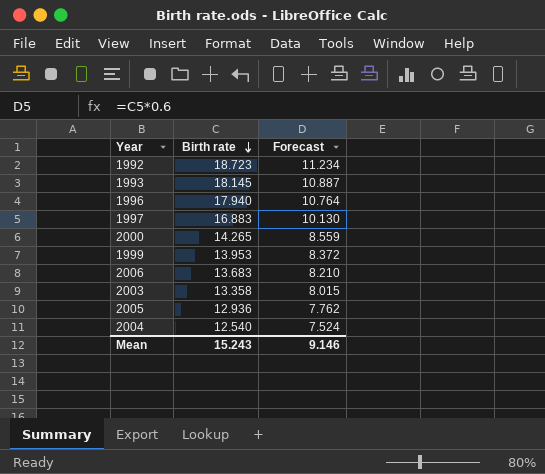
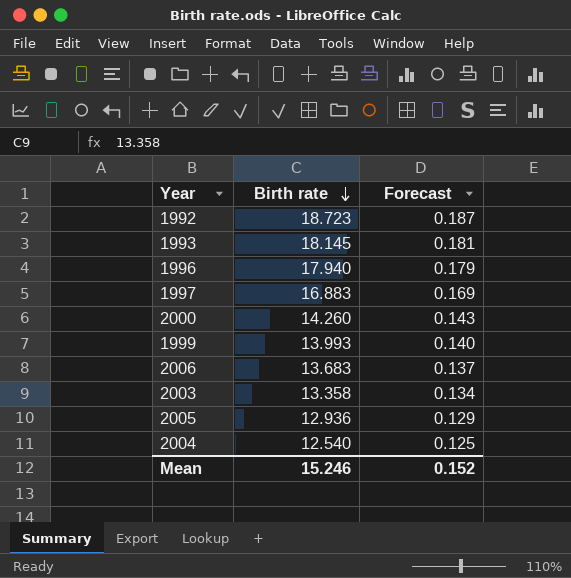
column Forecast | formula: [Birth rate] * 0.6 -> [Birth rate] * 0.01
2000 | Birth rate: 14.265 -> 14.260
1999 | Birth rate: 13.953 -> 13.993
Mean | Birth rate: 15.243 -> 15.246
Mean | Forecast: 9.146 -> 0.152

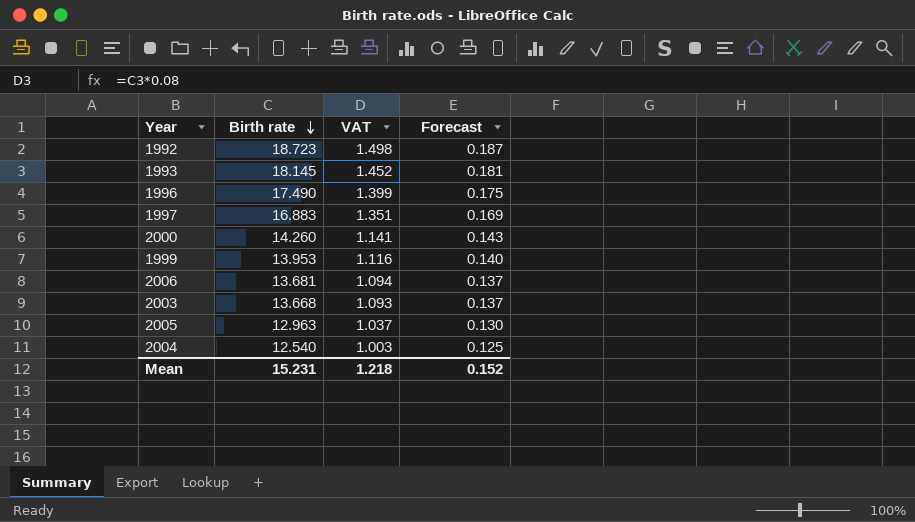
column VAT | formula: none -> [Birth rate] * 0.08
1996 | Birth rate: 17.940 -> 17.490
1996 | Forecast: 0.179 -> 0.175
1999 | Birth rate: 13.993 -> 13.953
2006 | Birth rate: 13.683 -> 13.681
2003 | Birth rate: 13.358 -> 13.668
2003 | Forecast: 0.134 -> 0.137
2005 | Birth rate: 12.936 -> 12.963
2005 | Forecast: 0.129 -> 0.130
Mean | Birth rate: 15.246 -> 15.231

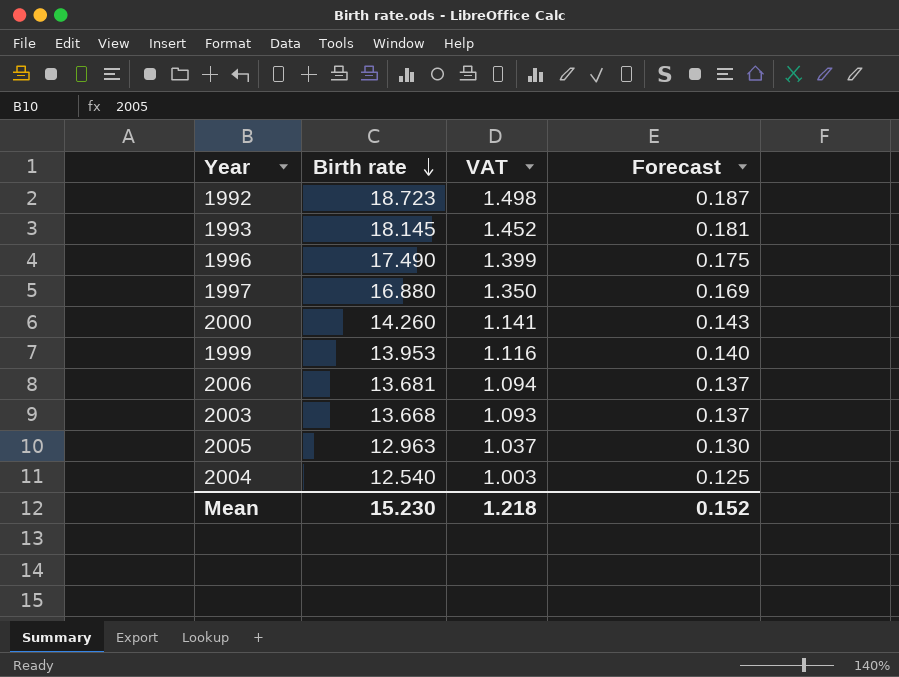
1997 | Birth rate: 16.883 -> 16.880
1997 | VAT: 1.351 -> 1.350
Mean | Birth rate: 15.231 -> 15.230

